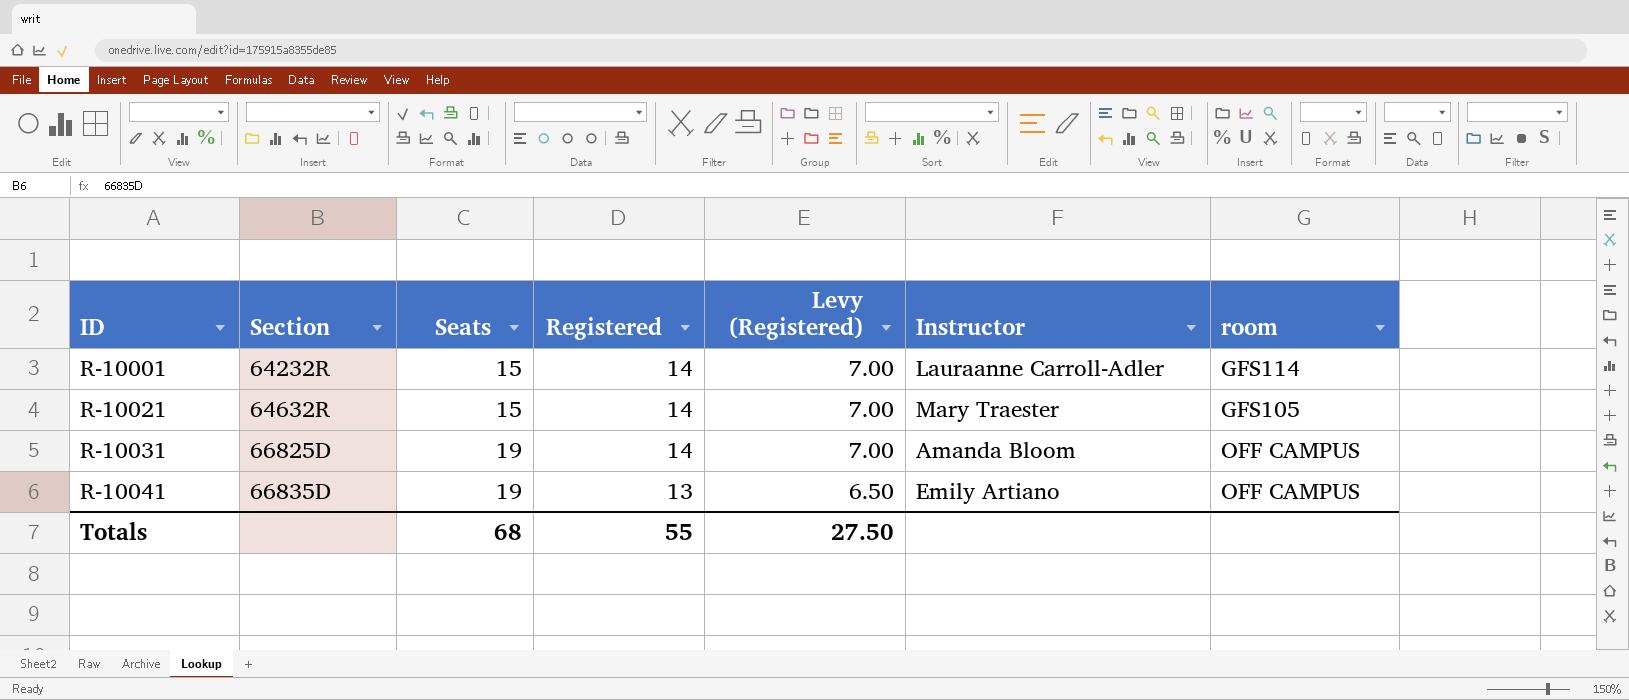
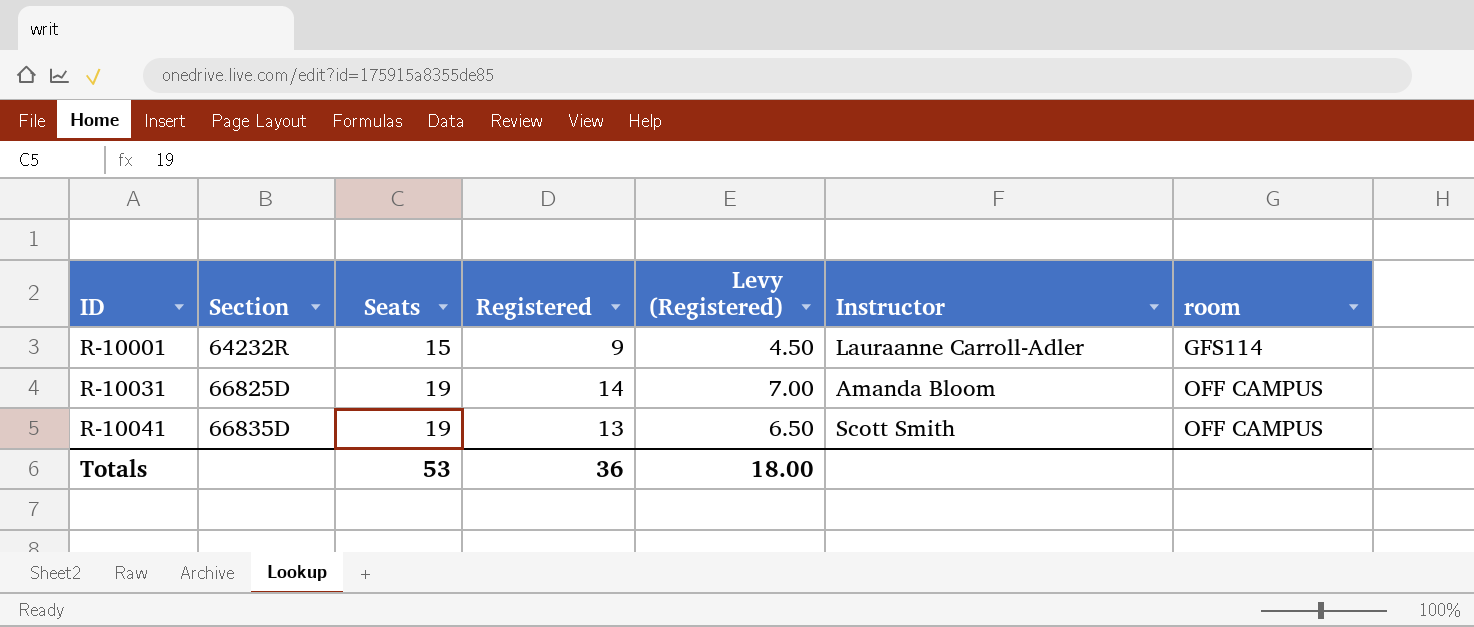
row R-10021: 64632R | 15 | 14 | 7.00 | Mary Traester | GFS105 -> none
R-10001 | Registered: 14 -> 9
R-10001 | Levy (Registered): 7.00 -> 4.50
R-10041 | Instructor: Emily Artiano -> Scott Smith
Totals | Seats: 68 -> 53
Totals | Registered: 55 -> 36
Totals | Levy (Registered): 27.50 -> 18.00

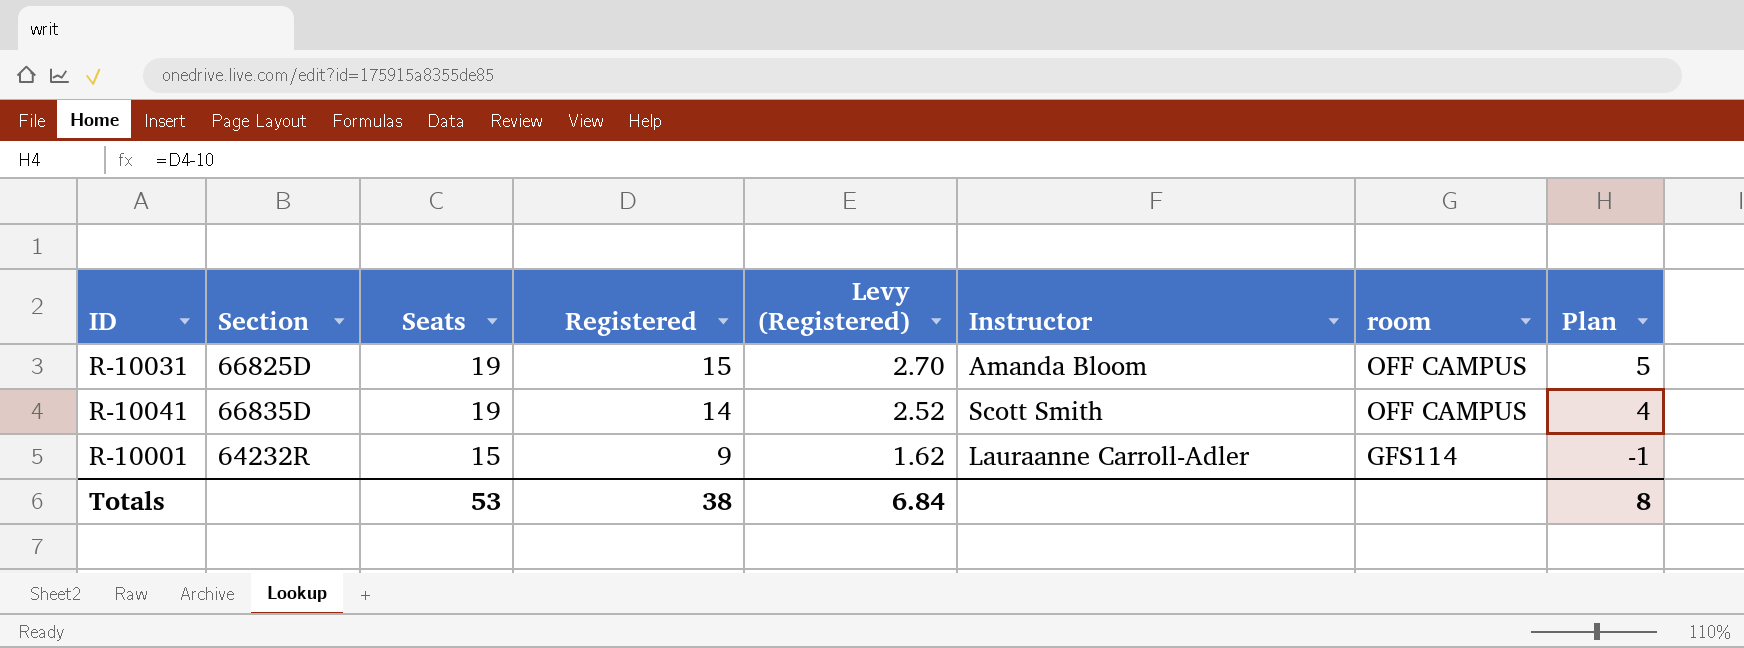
row order: ID ascending -> Seats descending
column Levy (Registered) | formula: [Registered] * 0.5 -> [Registered] * 0.18
column Plan | formula: none -> [Registered] - 10
R-10031 | Registered: 14 -> 15
R-10041 | Registered: 13 -> 14
Totals | Registered: 36 -> 38
Totals | Levy (Registered): 18.00 -> 6.84

